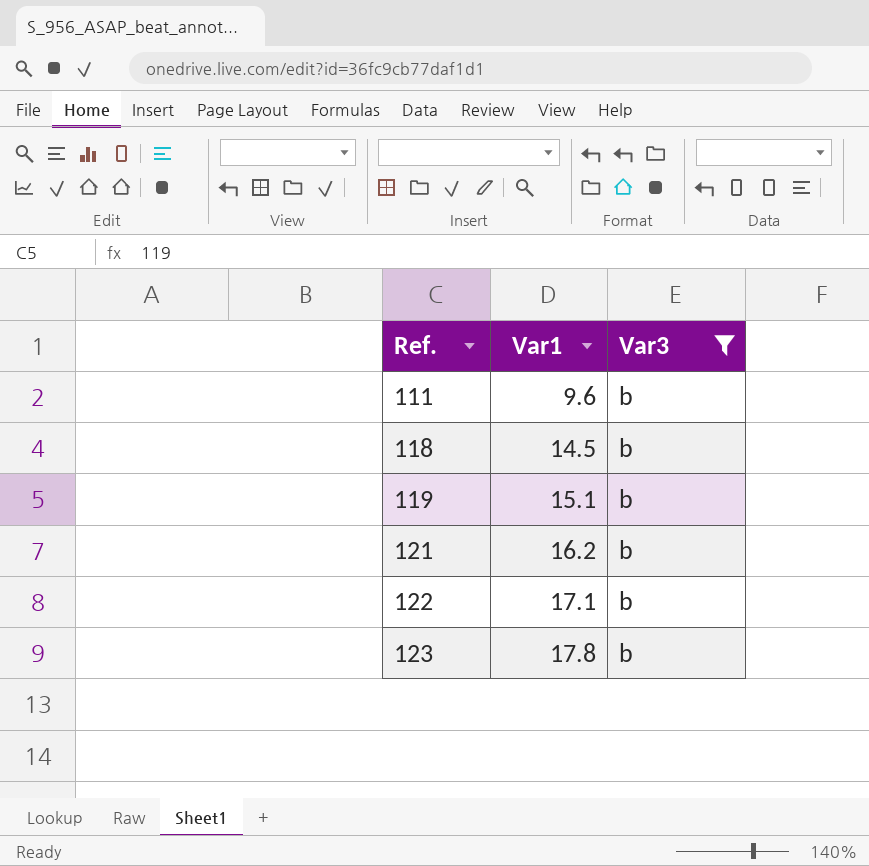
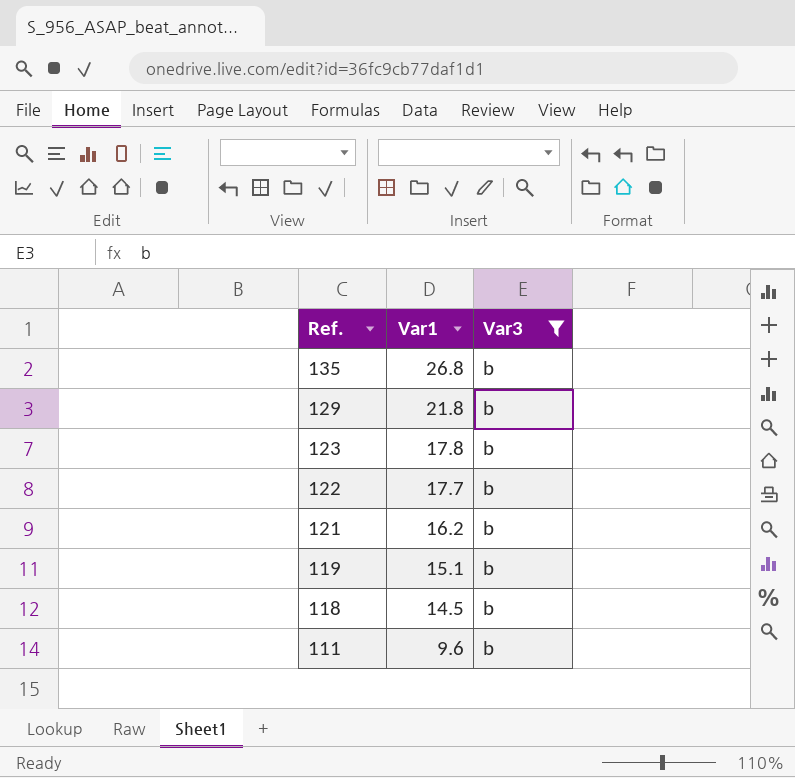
row order: Ref. ascending -> Ref. descending
row 135: none -> 26.8 | b
row 129: none -> 21.8 | b
122 | Var1: 17.1 -> 17.7

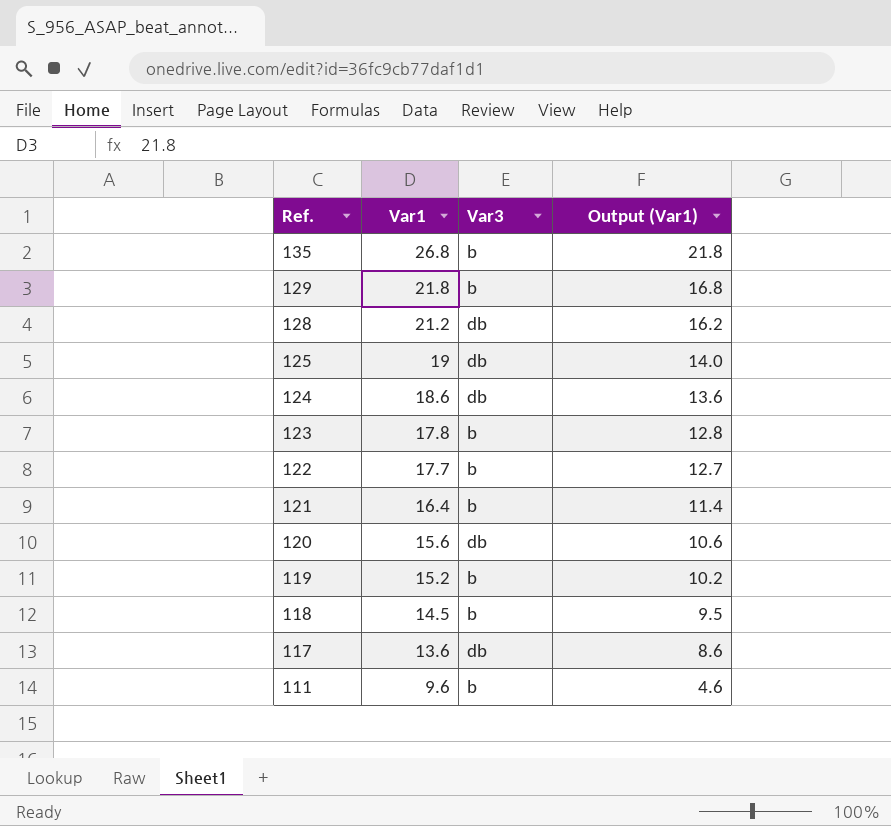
filter: Var3 = b -> none
column Output (Var1) | formula: none -> [Var1] - 5
121 | Var1: 16.2 -> 16.4
119 | Var1: 15.1 -> 15.2

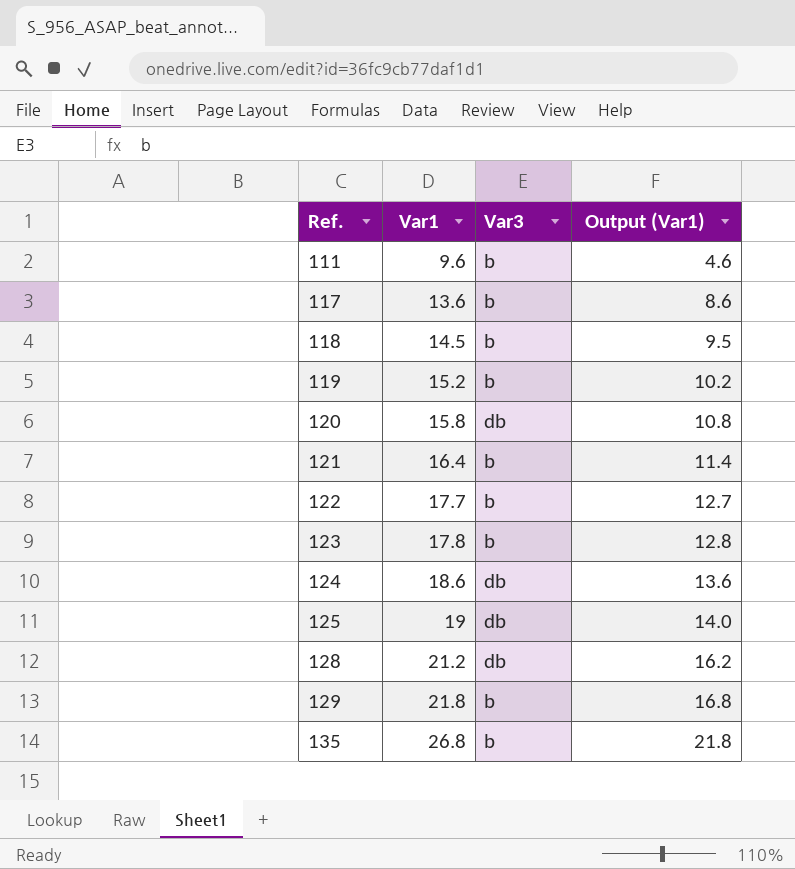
row order: Ref. descending -> Ref. ascending
117 | Var3: db -> b
120 | Var1: 15.6 -> 15.8
120 | Output (Var1): 10.6 -> 10.8

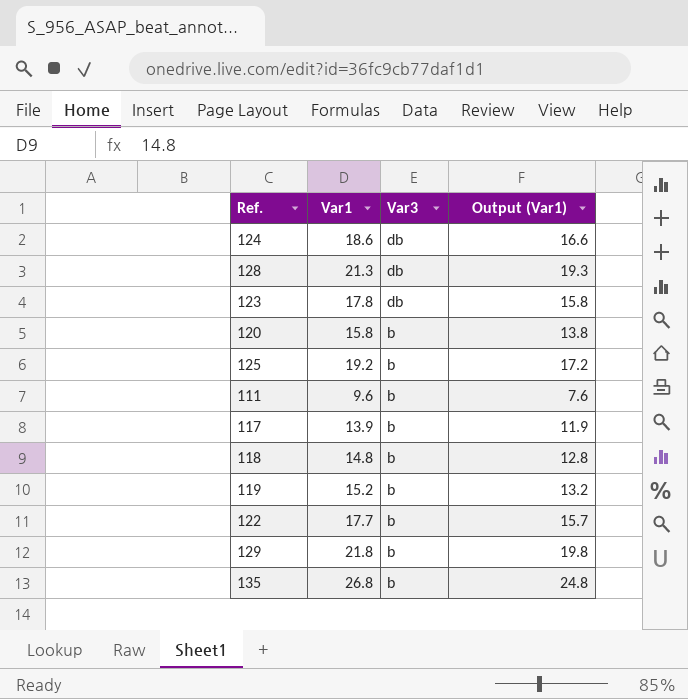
row order: Ref. ascending -> Var3 descending
column Output (Var1) | formula: [Var1] - 5 -> [Var1] - 2
row 121: 16.4 | b | 11.4 -> none
128 | Var1: 21.2 -> 21.3
123 | Var3: b -> db
120 | Var3: db -> b
125 | Var1: 19 -> 19.2
125 | Var3: db -> b
117 | Var1: 13.6 -> 13.9
118 | Var1: 14.5 -> 14.8

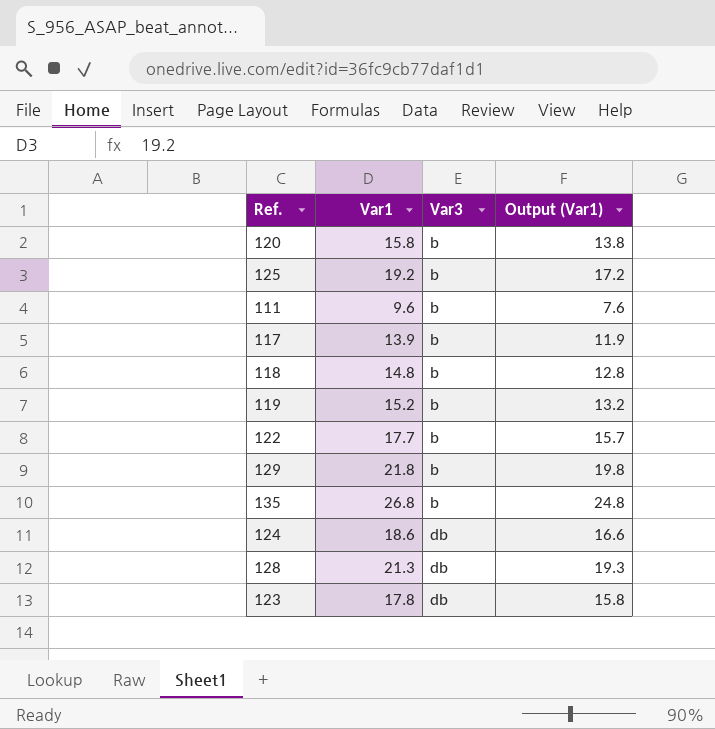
row order: Var3 descending -> Var3 ascending

